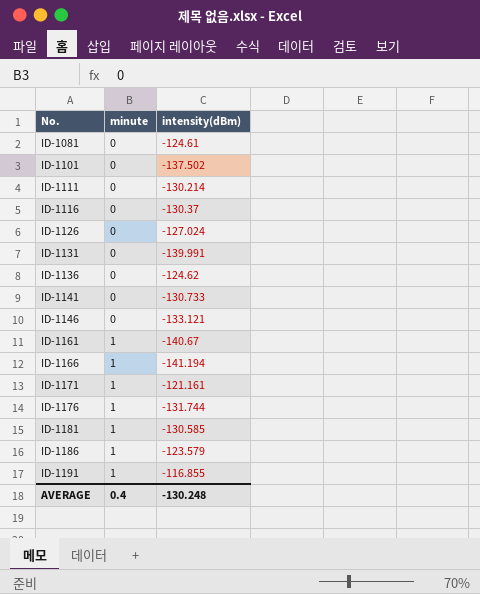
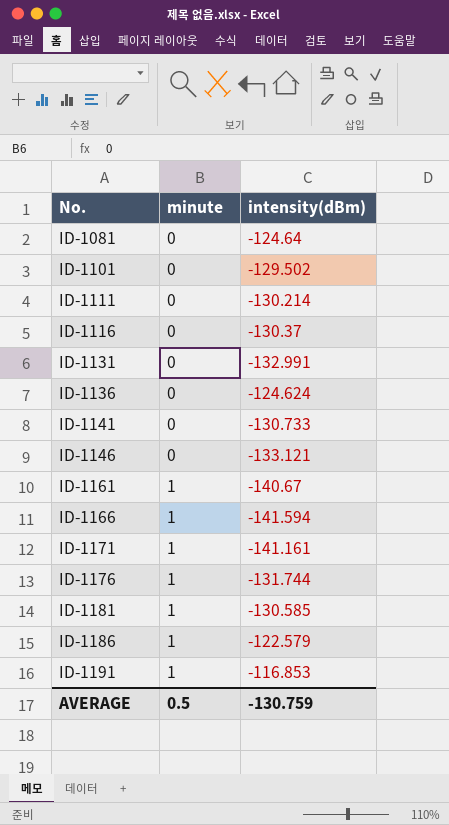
row ID-1126: 0 | -127.024 -> none
ID-1081 | intensity(dBm): -124.61 -> -124.64
ID-1101 | intensity(dBm): -137.502 -> -129.502
ID-1131 | intensity(dBm): -139.991 -> -132.991
ID-1136 | intensity(dBm): -124.62 -> -124.624
ID-1166 | intensity(dBm): -141.194 -> -141.594
ID-1171 | intensity(dBm): -121.161 -> -141.161
ID-1186 | intensity(dBm): -123.579 -> -122.579
ID-1191 | intensity(dBm): -116.855 -> -116.853
AVERAGE | minute: 0.4 -> 0.5
AVERAGE | intensity(dBm): -130.248 -> -130.759

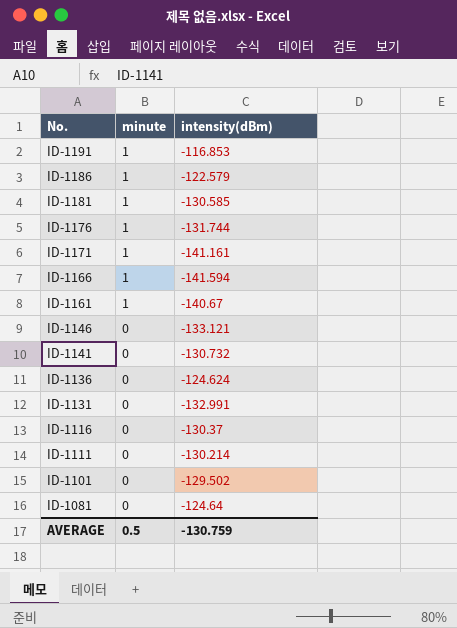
row order: No. ascending -> No. descending
ID-1141 | intensity(dBm): -130.733 -> -130.732

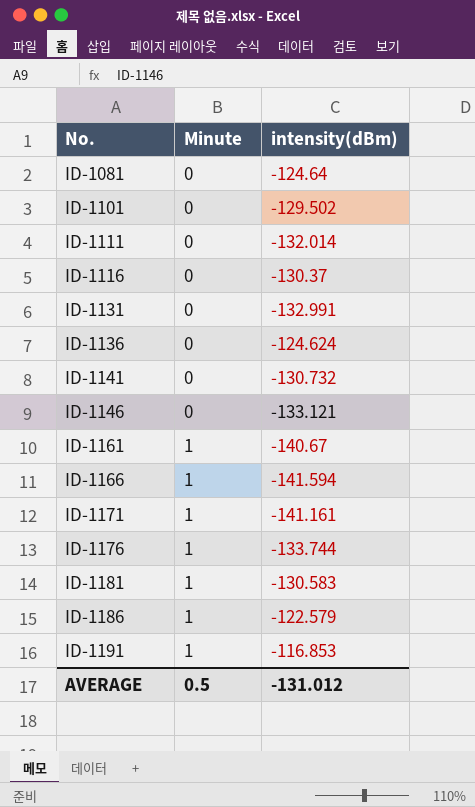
row order: No. descending -> No. ascending
column name: minute -> Minute
ID-1111 | intensity(dBm): -130.214 -> -132.014
ID-1176 | intensity(dBm): -131.744 -> -133.744
ID-1181 | intensity(dBm): -130.585 -> -130.583
AVERAGE | intensity(dBm): -130.759 -> -131.012

